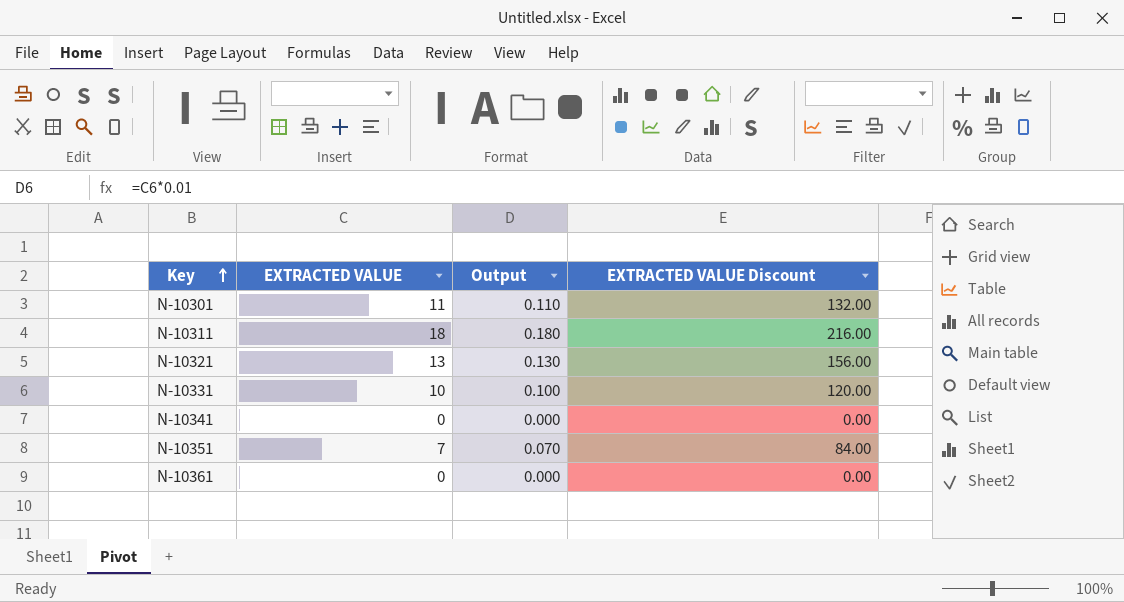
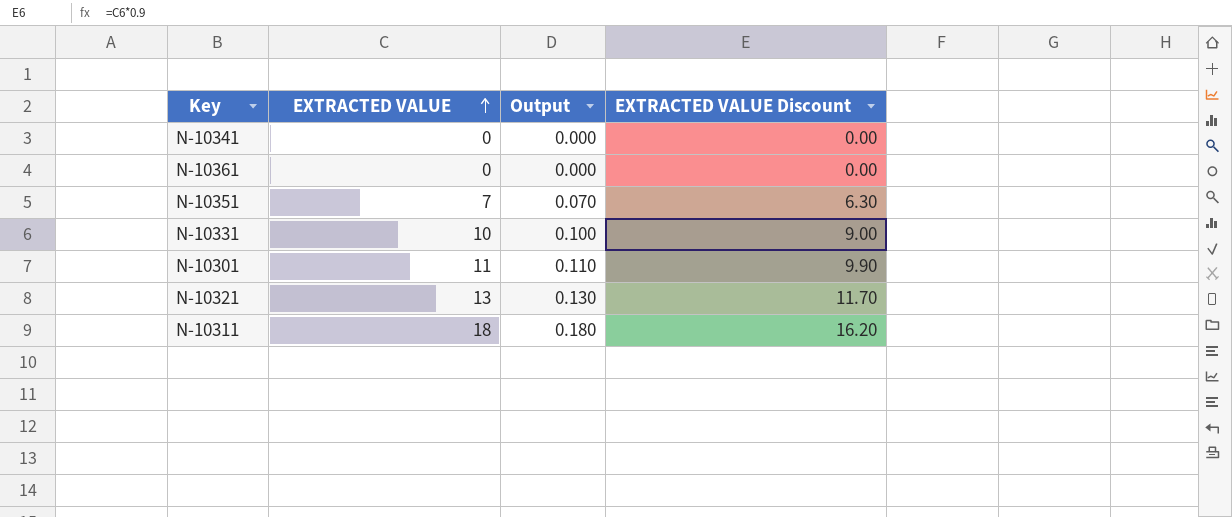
row order: Key ascending -> EXTRACTED VALUE ascending
column EXTRACTED VALUE Discount | formula: [EXTRACTED VALUE] * 12 -> [EXTRACTED VALUE] * 0.9

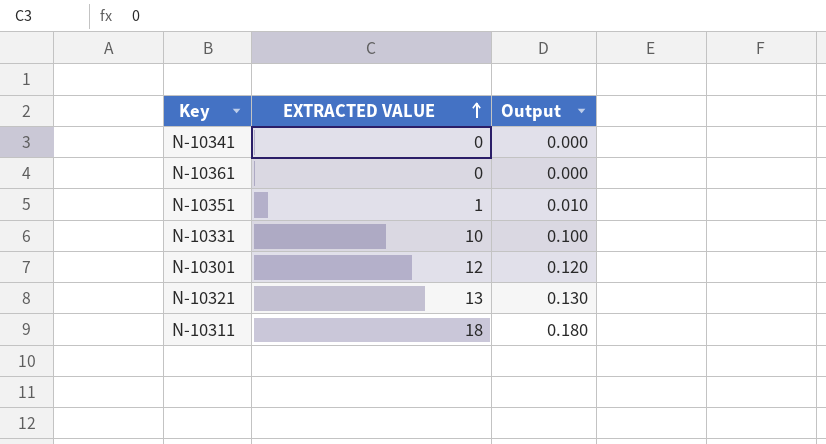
column EXTRACTED VALUE Discount | formula: [EXTRACTED VALUE] * 0.9 -> none
N-10351 | EXTRACTED VALUE: 7 -> 1
N-10351 | Output: 0.070 -> 0.010
N-10301 | EXTRACTED VALUE: 11 -> 12
N-10301 | Output: 0.110 -> 0.120

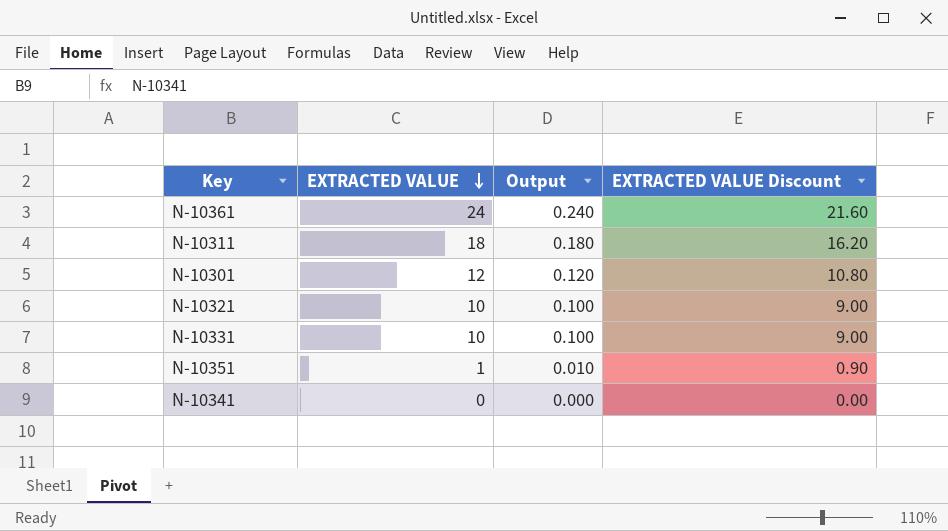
row order: EXTRACTED VALUE ascending -> EXTRACTED VALUE descending
column EXTRACTED VALUE Discount | formula: none -> [EXTRACTED VALUE] * 0.9
N-10361 | EXTRACTED VALUE: 0 -> 24
N-10361 | Output: 0.000 -> 0.240
N-10321 | EXTRACTED VALUE: 13 -> 10
N-10321 | Output: 0.130 -> 0.100

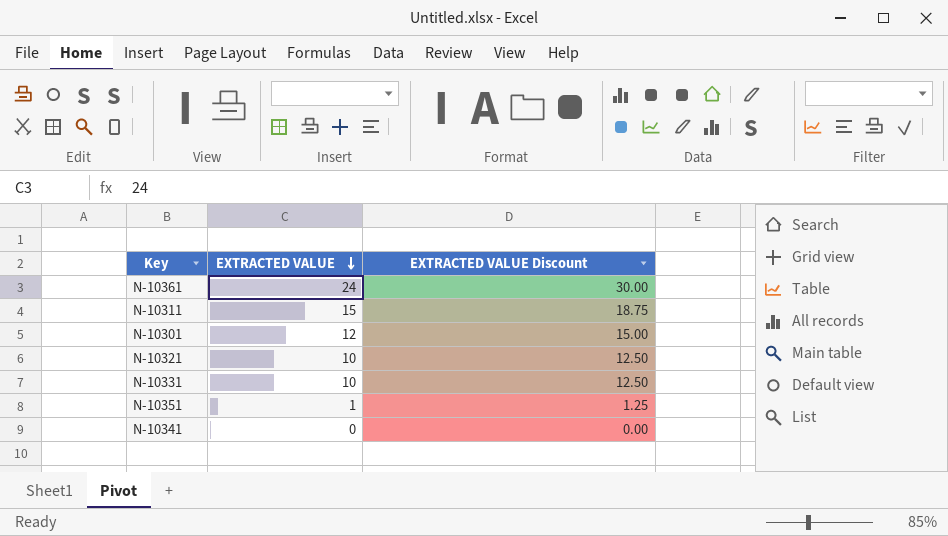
column Output | formula: [EXTRACTED VALUE] * 0.01 -> none
column EXTRACTED VALUE Discount | formula: [EXTRACTED VALUE] * 0.9 -> [EXTRACTED VALUE] * 1.25
N-10311 | EXTRACTED VALUE: 18 -> 15

